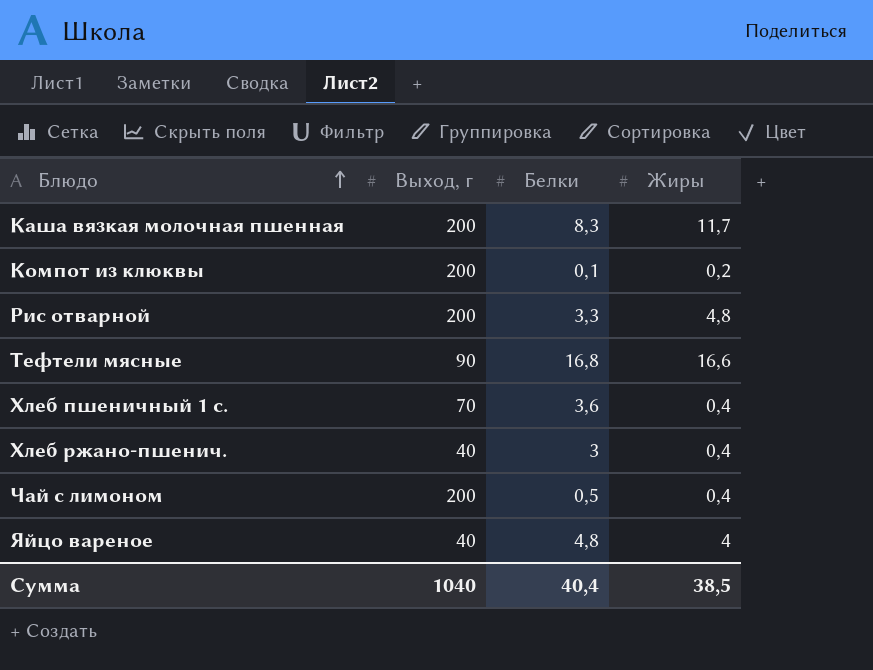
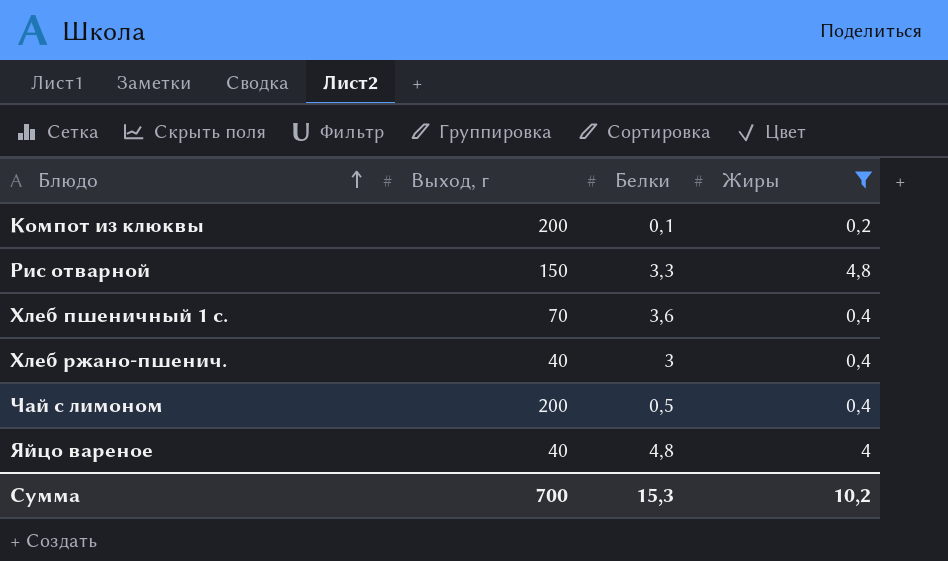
filter: none -> Жиры <= 4,8
Рис отварной | Выход, г: 200 -> 150
Сумма | Выход, г: 1040 -> 700
Сумма | Белки: 40,4 -> 15,3
Сумма | Жиры: 38,5 -> 10,2

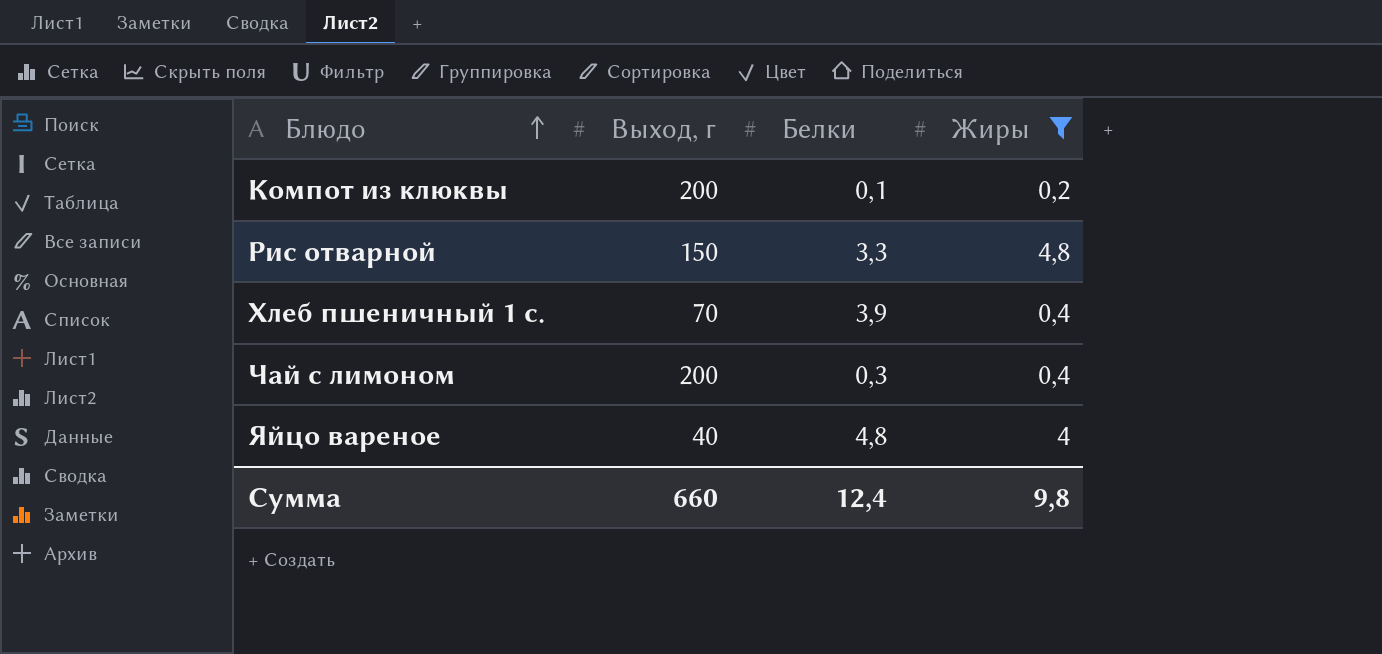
row Хлеб ржано-пшенич.: 40 | 3 | 0,4 -> none
Хлеб пшеничный 1 с. | Белки: 3,6 -> 3,9
Чай с лимоном | Белки: 0,5 -> 0,3
Сумма | Выход, г: 700 -> 660
Сумма | Белки: 15,3 -> 12,4
Сумма | Жиры: 10,2 -> 9,8

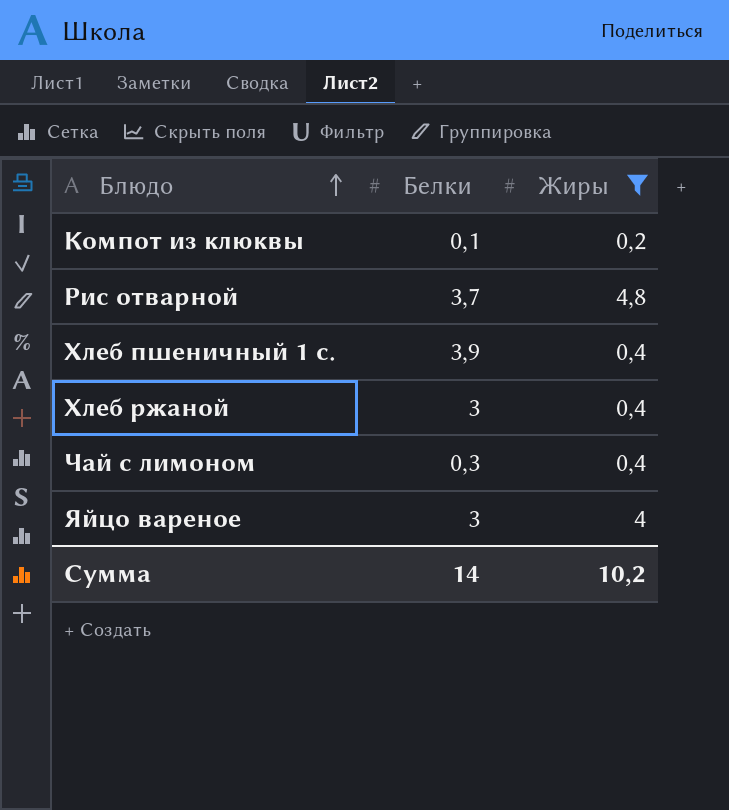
column Выход, г | position: 2 -> none
Рис отварной | Белки: 3,3 -> 3,7
row Хлеб ржаной: none -> 3 | 0,4
Яйцо вареное | Белки: 4,8 -> 3
Сумма | Белки: 12,4 -> 14
Сумма | Жиры: 9,8 -> 10,2

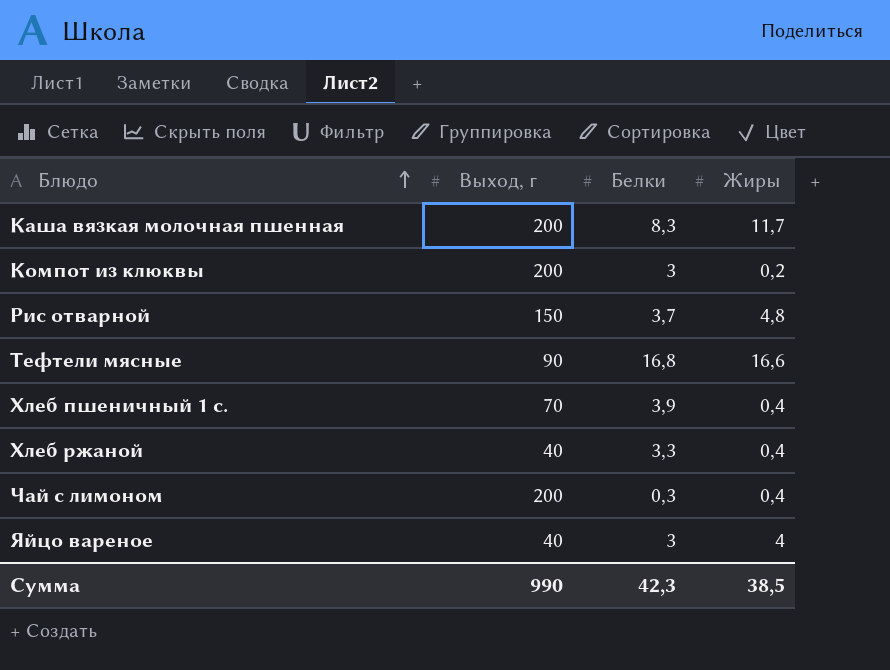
filter: Жиры <= 4,8 -> none
column Выход, г | position: none -> 2
Компот из клюквы | Белки: 0,1 -> 3
Хлеб ржаной | Белки: 3 -> 3,3
Сумма | Белки: 14 -> 42,3
Сумма | Жиры: 10,2 -> 38,5

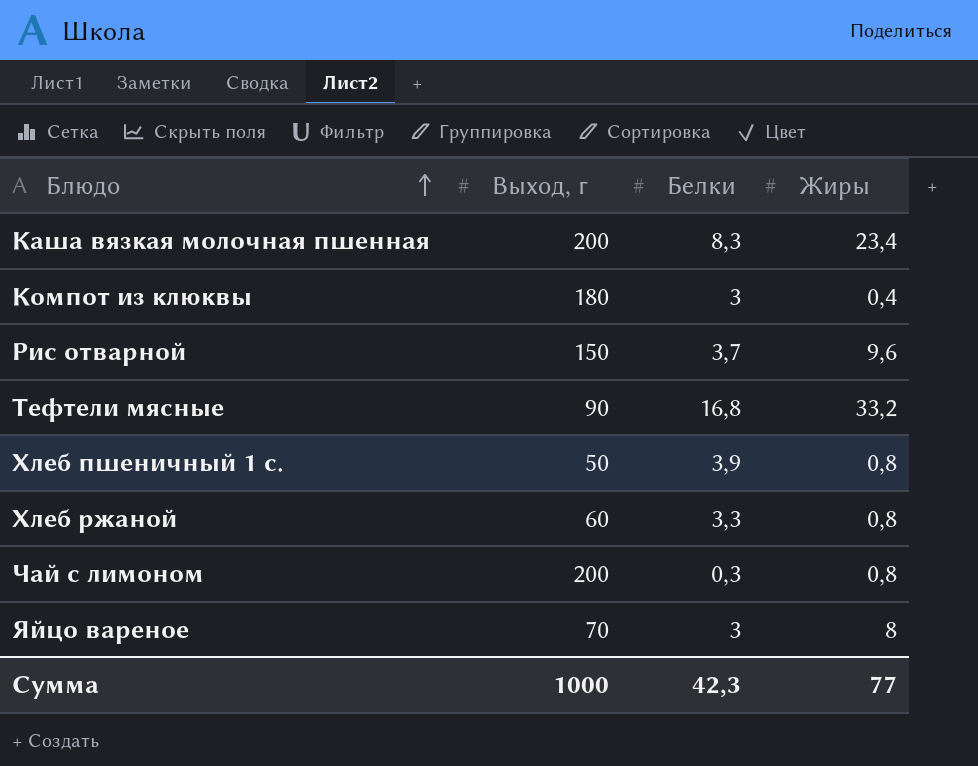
Каша вязкая молочная пшенная | Жиры: 11,7 -> 23,4
Компот из клюквы | Выход, г: 200 -> 180
Компот из клюквы | Жиры: 0,2 -> 0,4
Рис отварной | Жиры: 4,8 -> 9,6
Тефтели мясные | Жиры: 16,6 -> 33,2
Хлеб пшеничный 1 с. | Выход, г: 70 -> 50
Хлеб пшеничный 1 с. | Жиры: 0,4 -> 0,8
Хлеб ржаной | Выход, г: 40 -> 60
Хлеб ржаной | Жиры: 0,4 -> 0,8
Чай с лимоном | Жиры: 0,4 -> 0,8
Яйцо вареное | Выход, г: 40 -> 70
Яйцо вареное | Жиры: 4 -> 8
Сумма | Выход, г: 990 -> 1000
Сумма | Жиры: 38,5 -> 77

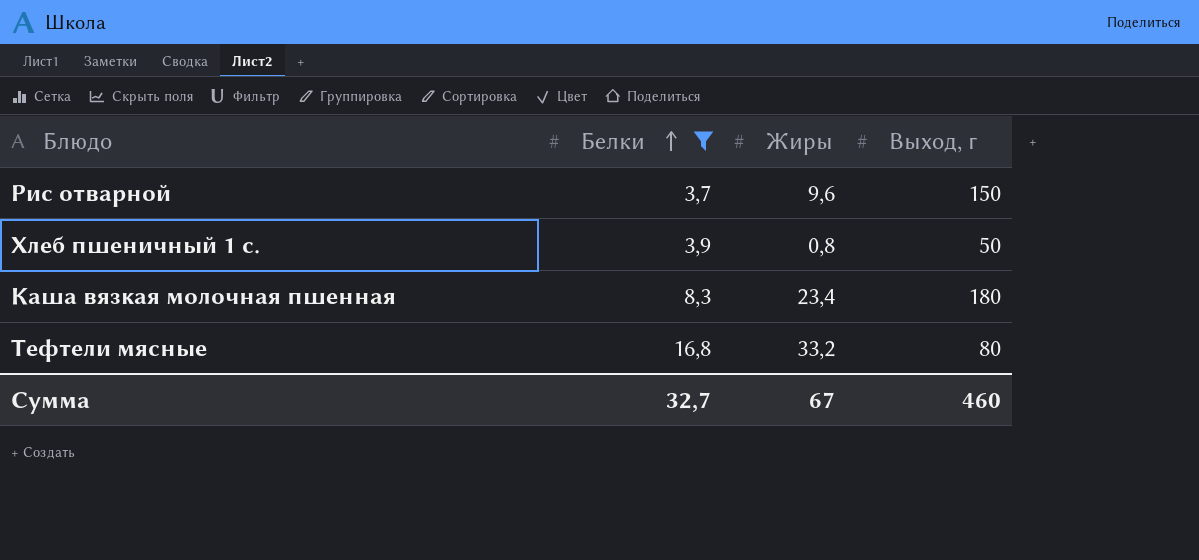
filter: none -> Белки >= 3,7
row order: Блюдо ascending -> Белки ascending
column Выход, г | position: 2 -> 4
Каша вязкая молочная пшенная | Выход, г: 200 -> 180
Тефтели мясные | Выход, г: 90 -> 80
Сумма | Белки: 42,3 -> 32,7
Сумма | Жиры: 77 -> 67
Сумма | Выход, г: 1000 -> 460

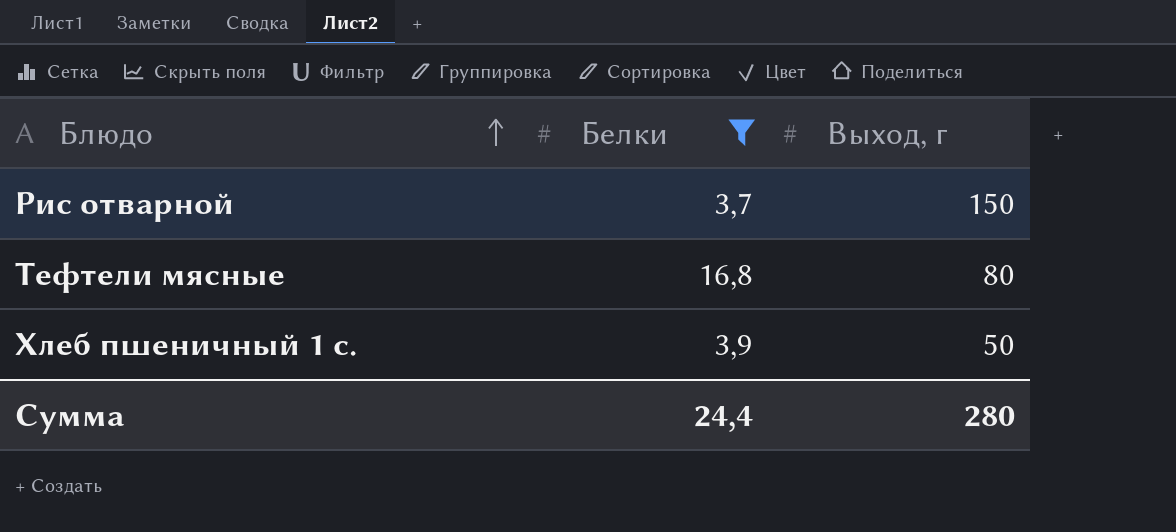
row order: Белки ascending -> Блюдо ascending
column Жиры | position: 3 -> none
row Каша вязкая молочная пшенная: 8,3 | 23,4 | 180 -> none
Сумма | Белки: 32,7 -> 24,4
Сумма | Выход, г: 460 -> 280

